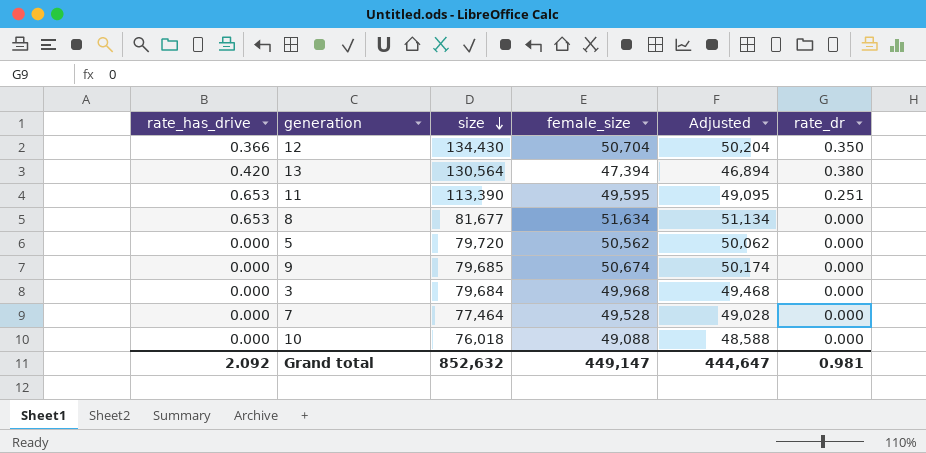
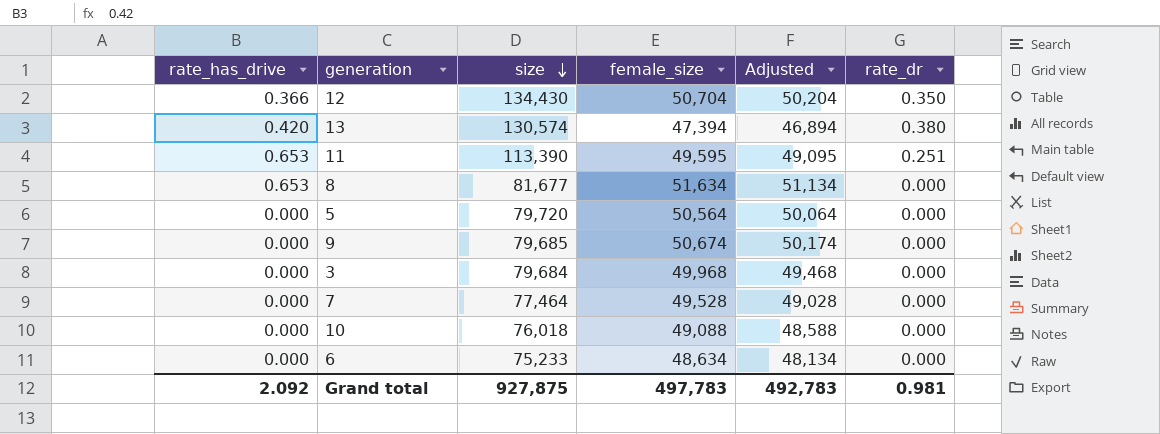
13 | size: 130,564 -> 130,574
5 | female_size: 50,562 -> 50,564
5 | Adjusted: 50,062 -> 50,064
row 6: none -> 0.000 | 75,233 | 48,634 | 48,134 | 0.000
Grand total | size: 852,632 -> 927,875
Grand total | female_size: 449,147 -> 497,783
Grand total | Adjusted: 444,647 -> 492,783

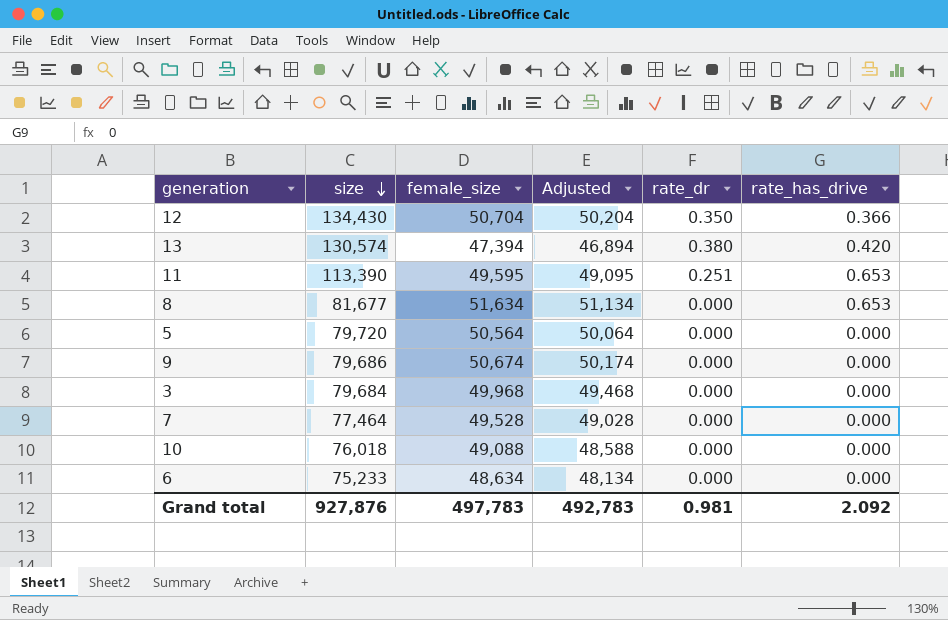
column rate_has_drive | position: 1 -> 6
9 | size: 79,685 -> 79,686
Grand total | size: 927,875 -> 927,876

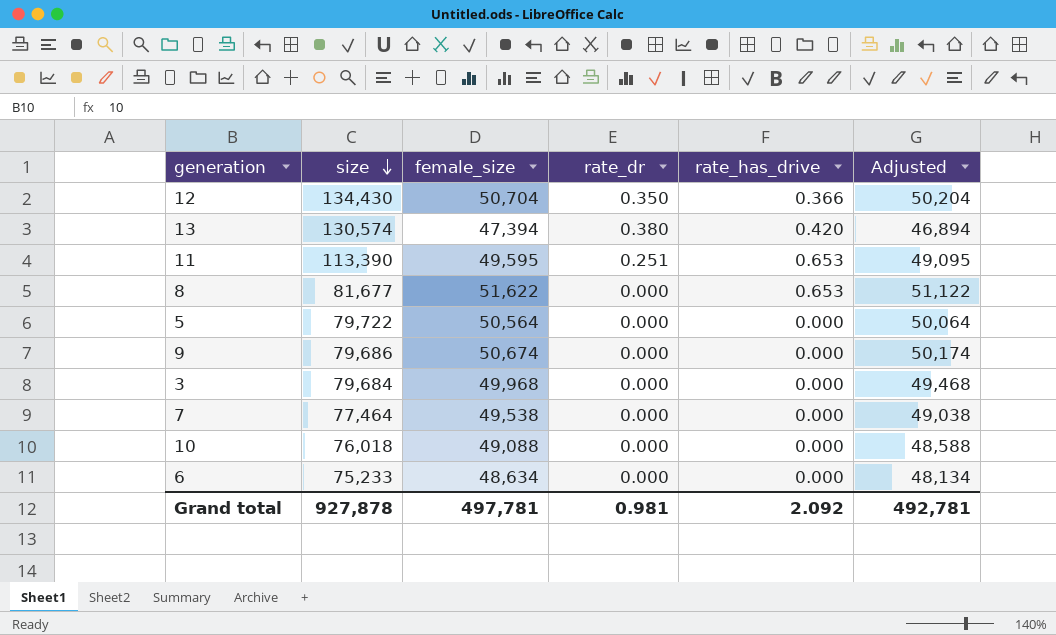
column Adjusted | position: 4 -> 6
8 | female_size: 51,634 -> 51,622
8 | Adjusted: 51,134 -> 51,122
5 | size: 79,720 -> 79,722
7 | female_size: 49,528 -> 49,538
7 | Adjusted: 49,028 -> 49,038
Grand total | size: 927,876 -> 927,878
Grand total | female_size: 497,783 -> 497,781
Grand total | Adjusted: 492,783 -> 492,781

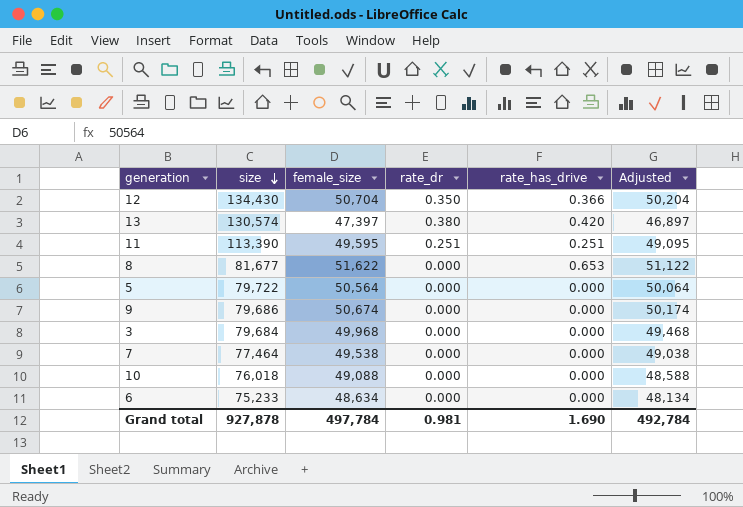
13 | female_size: 47,394 -> 47,397
13 | Adjusted: 46,894 -> 46,897
11 | rate_has_drive: 0.653 -> 0.251
Grand total | female_size: 497,781 -> 497,784
Grand total | rate_has_drive: 2.092 -> 1.690
Grand total | Adjusted: 492,781 -> 492,784

